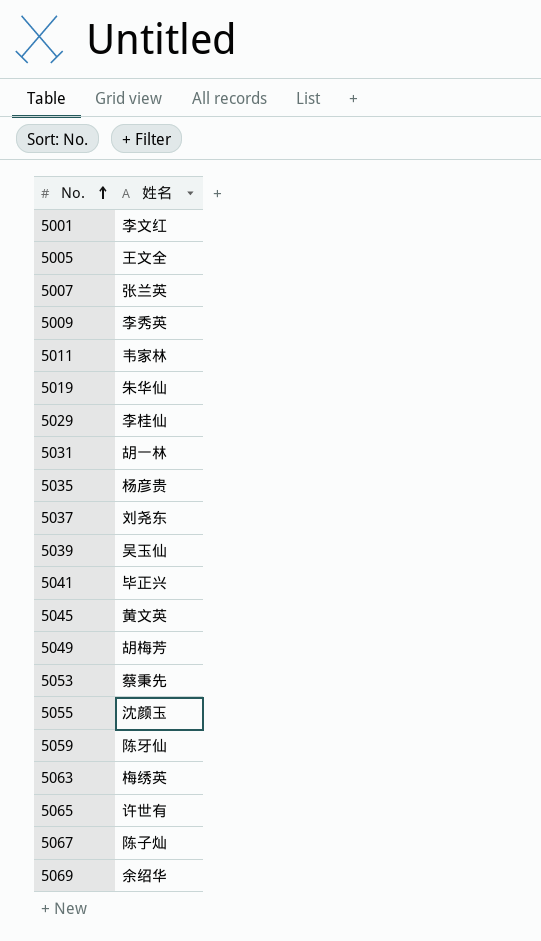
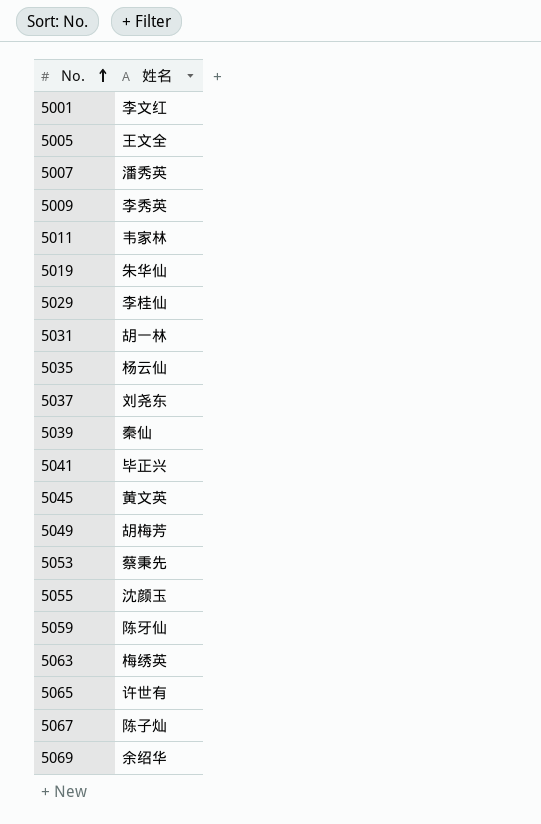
5007 | 姓名: 张兰英 -> 潘秀英
5035 | 姓名: 杨彦贵 -> 杨云仙
5039 | 姓名: 吴玉仙 -> 秦仙

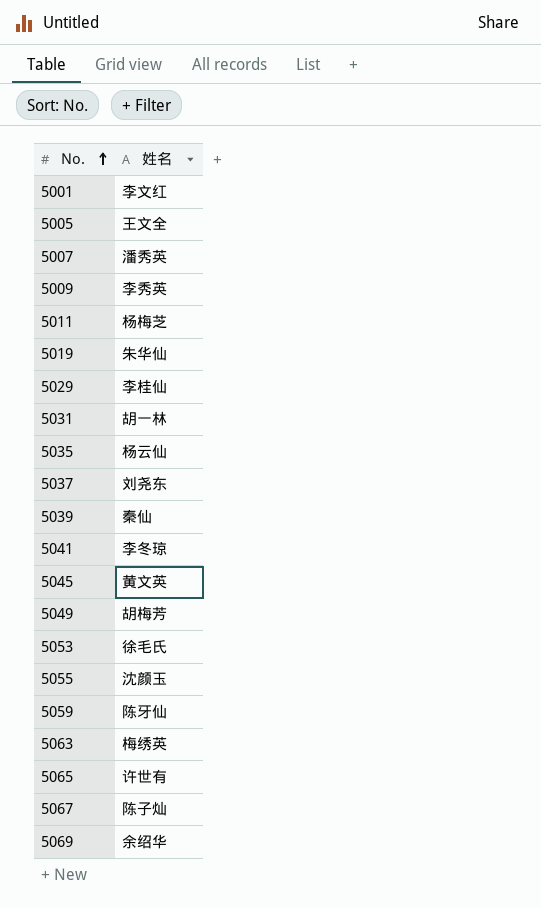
5011 | 姓名: 韦家林 -> 杨梅芝
5041 | 姓名: 毕正兴 -> 李冬琼
5053 | 姓名: 蔡秉先 -> 徐毛氏

